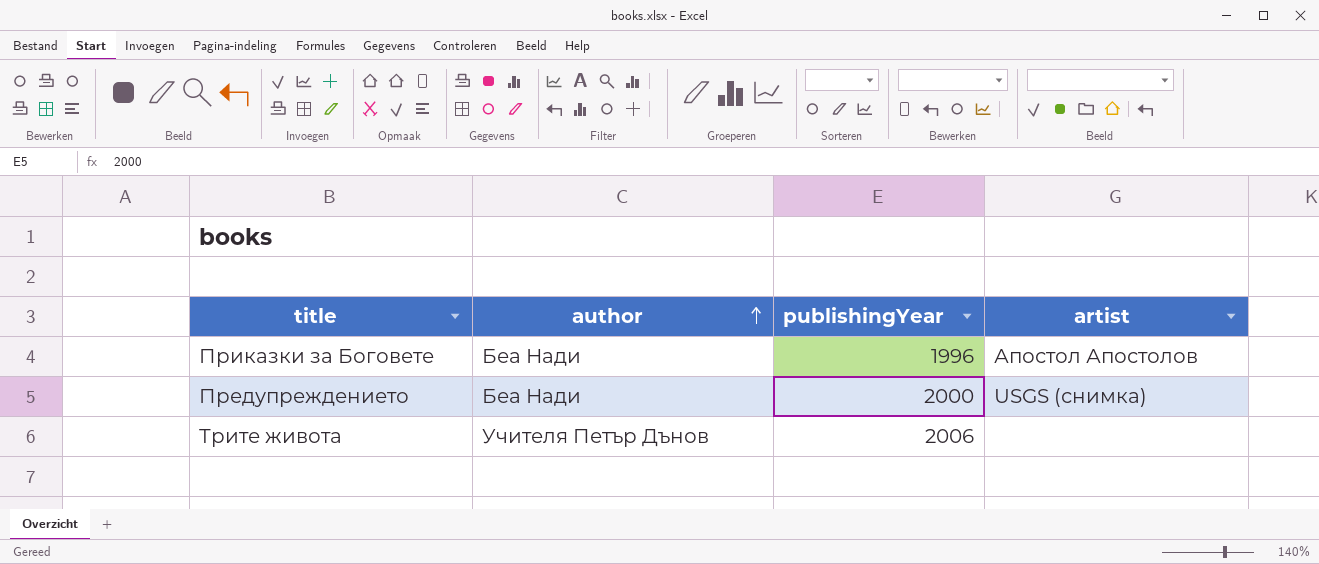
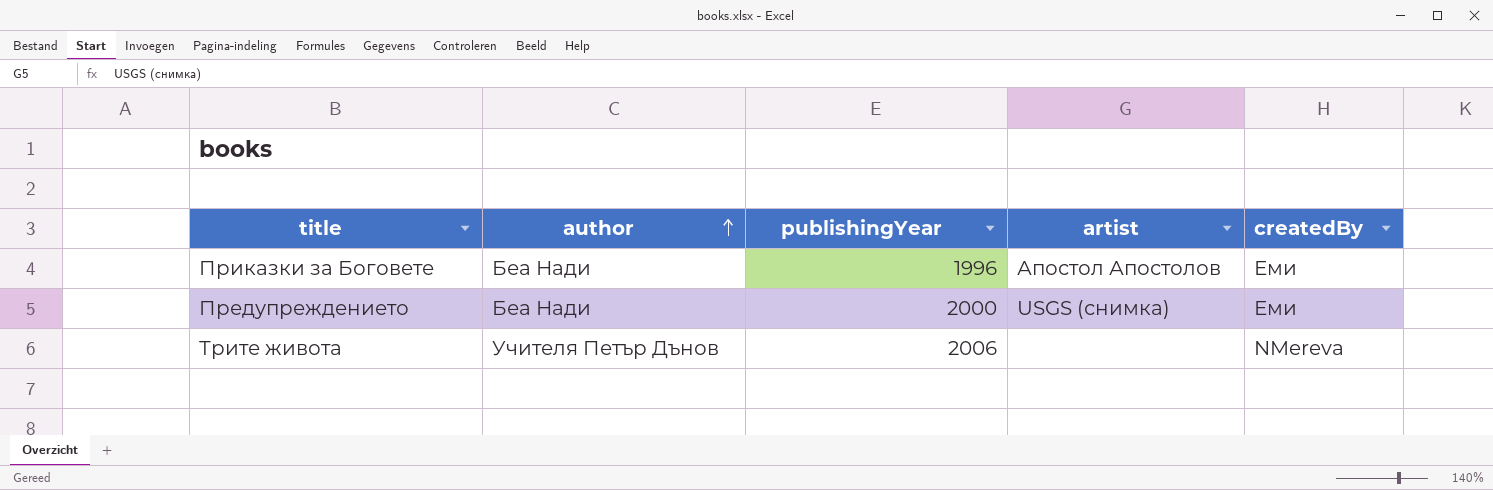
column createdBy | position: none -> 5

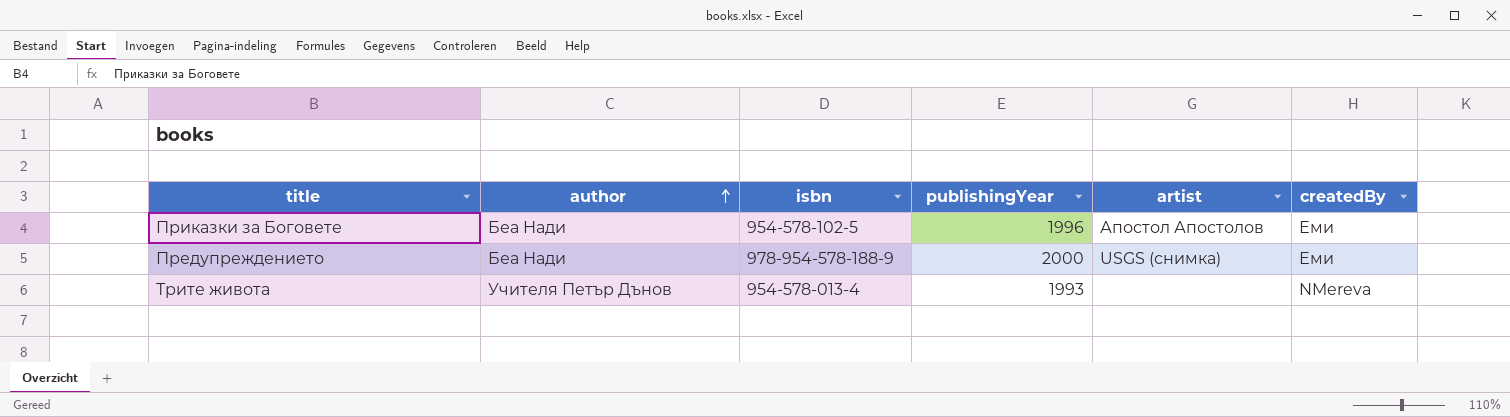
column isbn | position: none -> 3
Трите живота | publishingYear: 2006 -> 1993

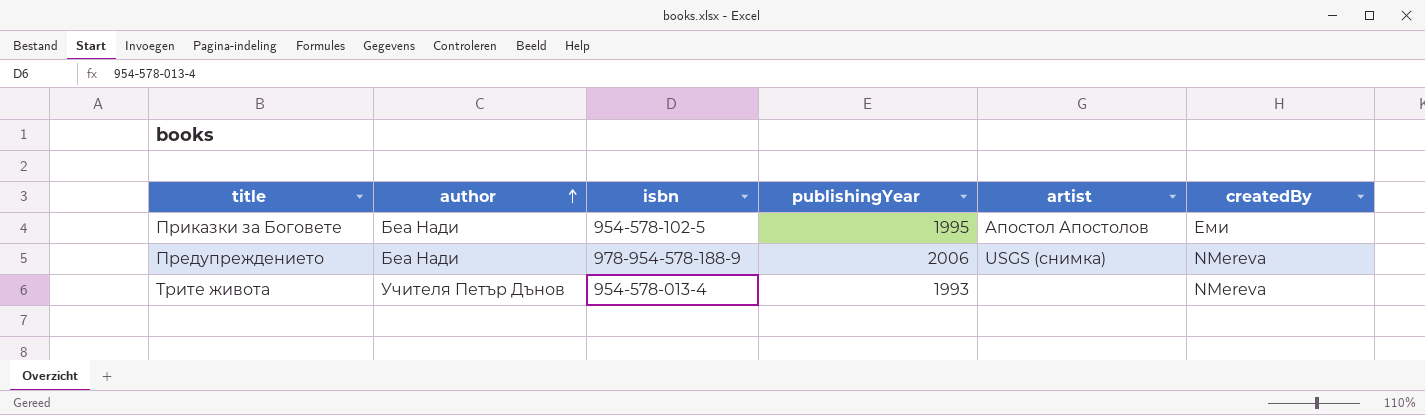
Приказки за Боговете | publishingYear: 1996 -> 1995
Предупреждението | publishingYear: 2000 -> 2006
Предупреждението | createdBy: Еми -> NMereva

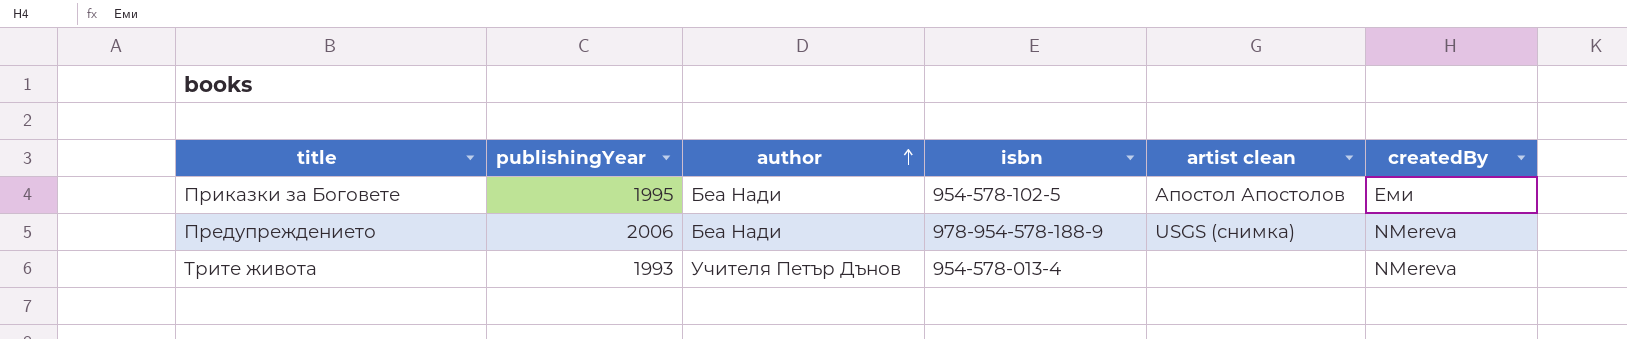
column publishingYear | position: 4 -> 2
column name: artist -> artist clean

